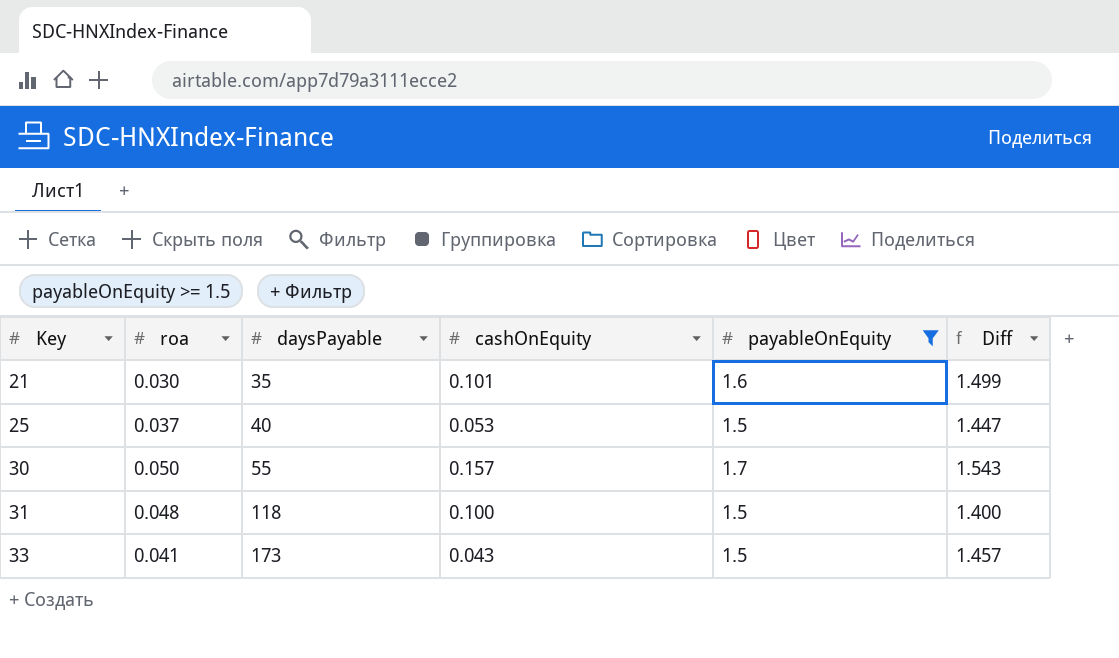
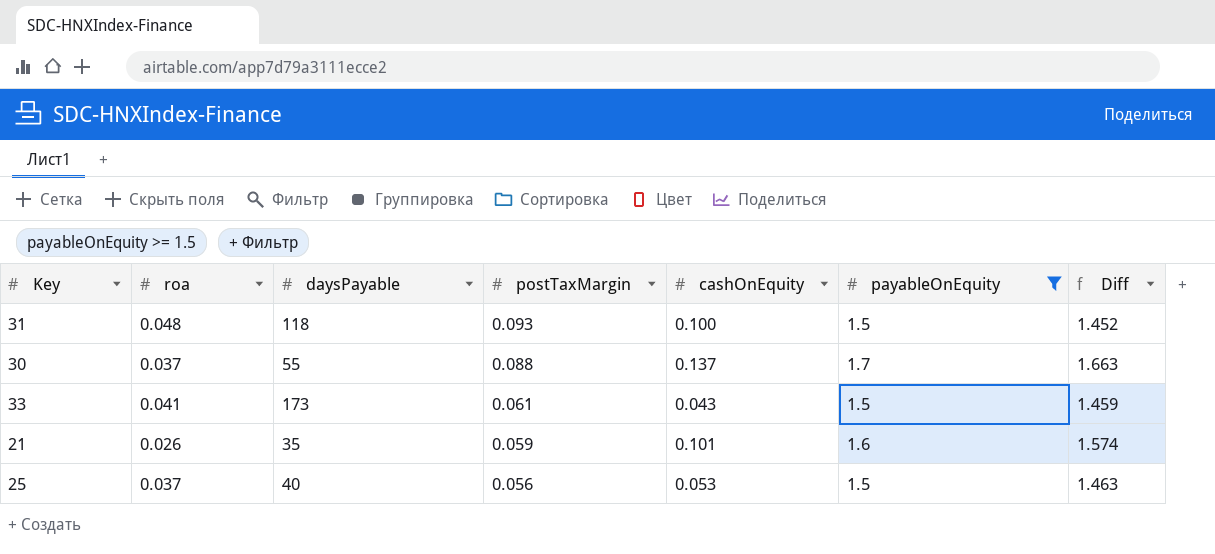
row order: Key ascending -> postTaxMargin descending
column postTaxMargin | position: none -> 4
column Diff | formula: [payableOnEquity] - [cashOnEquity] -> [payableOnEquity] - [roa]
30 | roa: 0.050 -> 0.037
30 | cashOnEquity: 0.157 -> 0.137
21 | roa: 0.030 -> 0.026

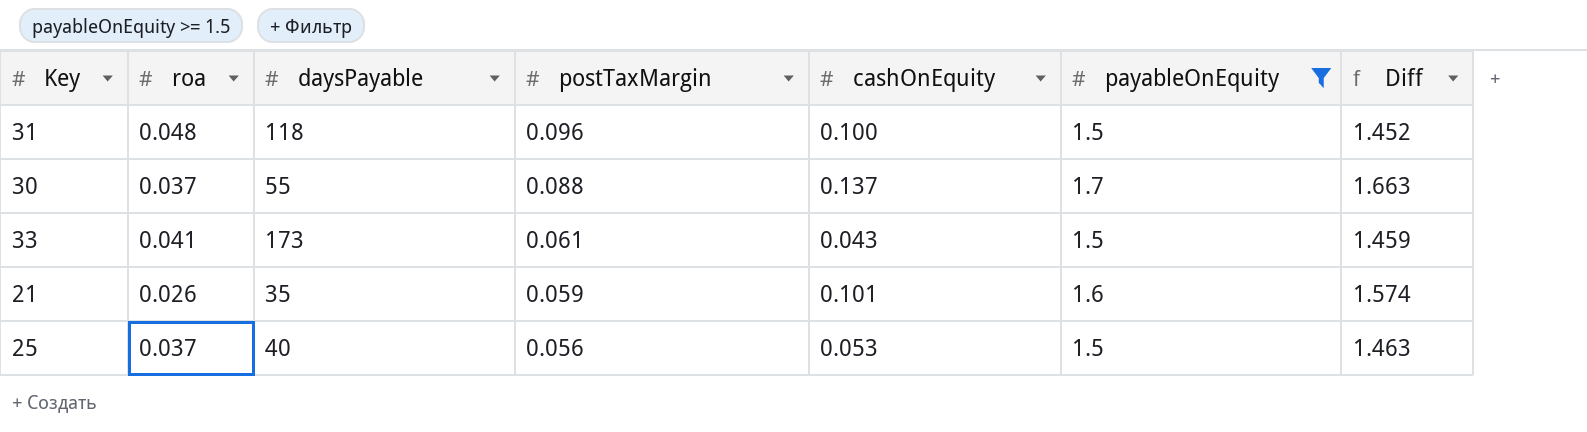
31 | postTaxMargin: 0.093 -> 0.096

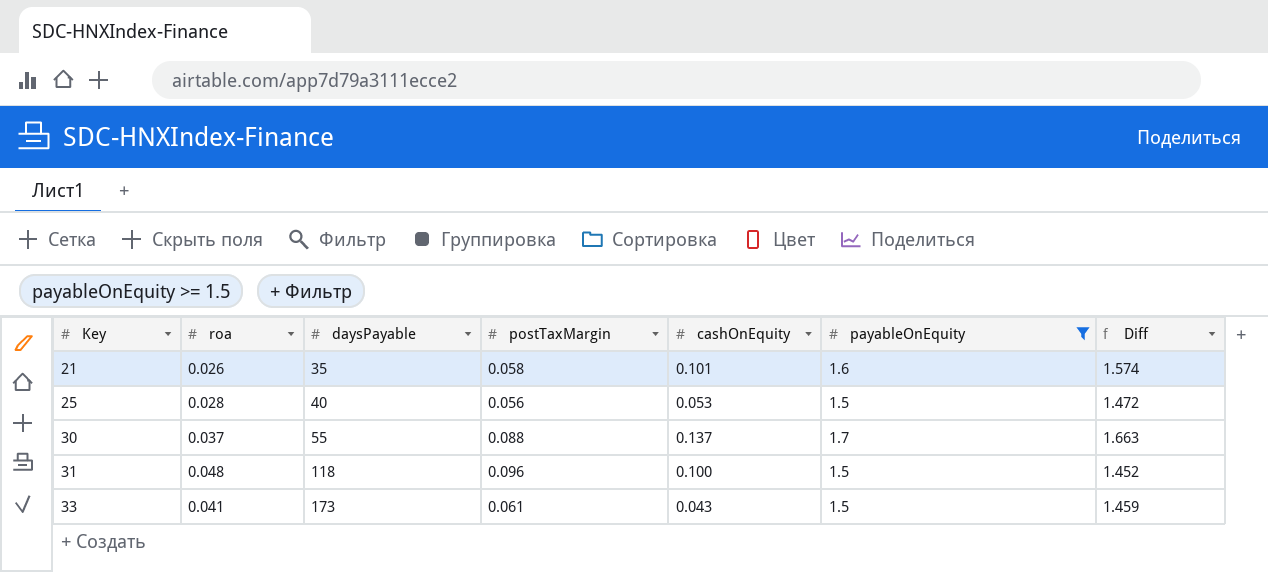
row order: postTaxMargin descending -> Key ascending
21 | postTaxMargin: 0.059 -> 0.058
25 | roa: 0.037 -> 0.028
25 | Diff: 1.463 -> 1.472

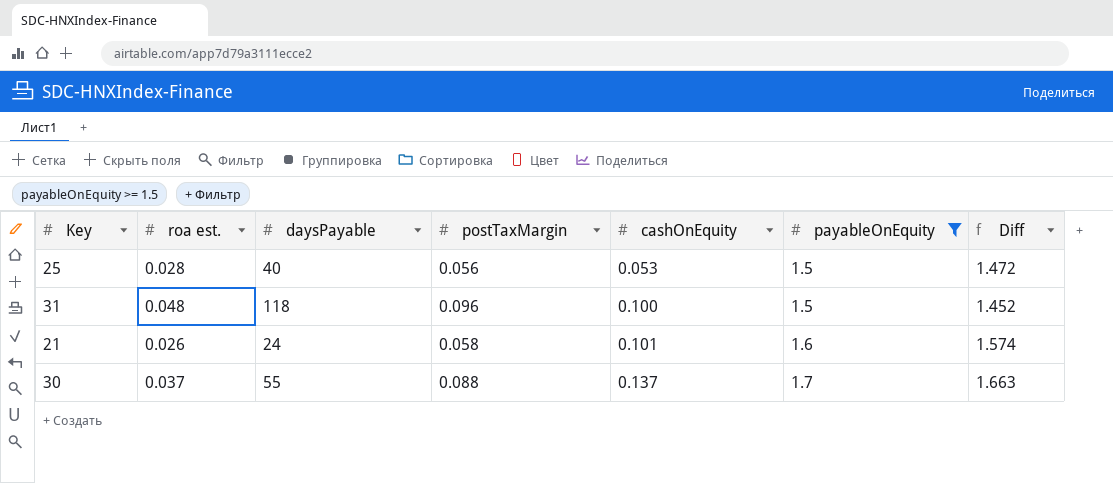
row order: Key ascending -> cashOnEquity ascending
column name: roa -> roa est.
row 33: 0.041 | 173 | 0.061 | 0.043 | 1.5 | 1.459 -> none
21 | daysPayable: 35 -> 24

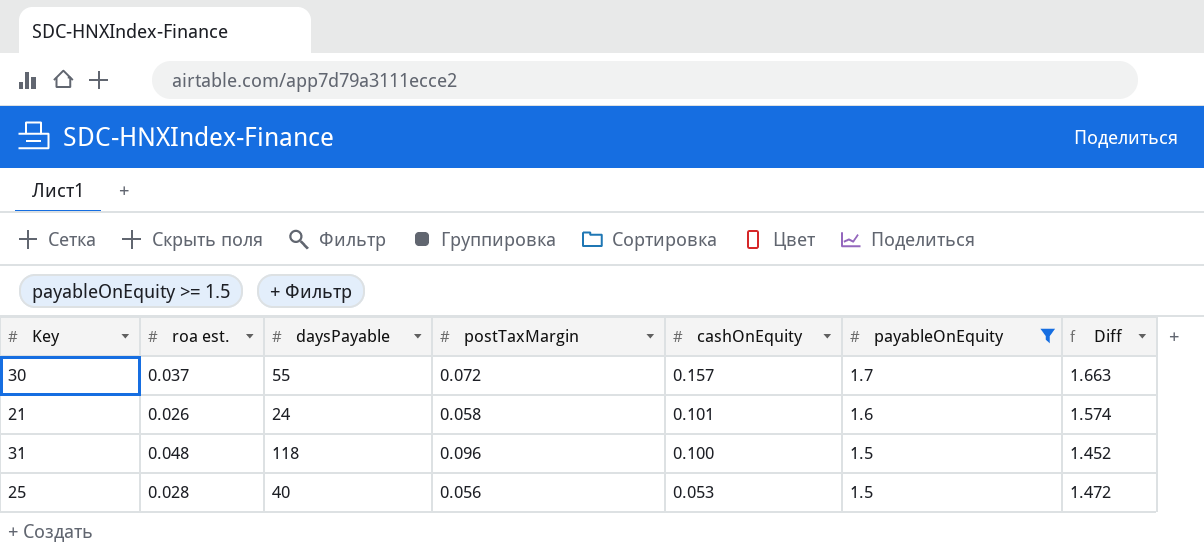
row order: cashOnEquity ascending -> cashOnEquity descending
30 | postTaxMargin: 0.088 -> 0.072
30 | cashOnEquity: 0.137 -> 0.157

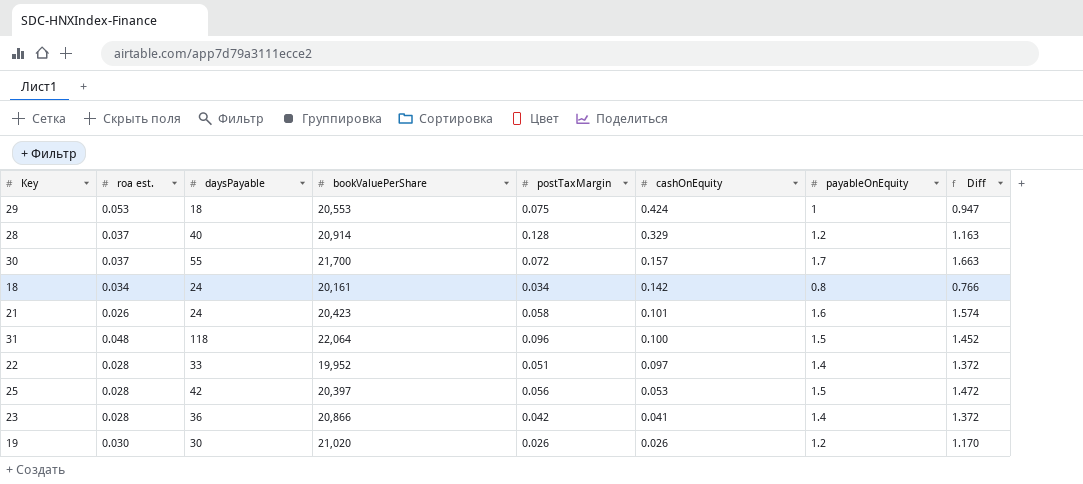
filter: payableOnEquity >= 1.5 -> none
column bookValuePerShare | position: none -> 4
25 | daysPayable: 40 -> 42

